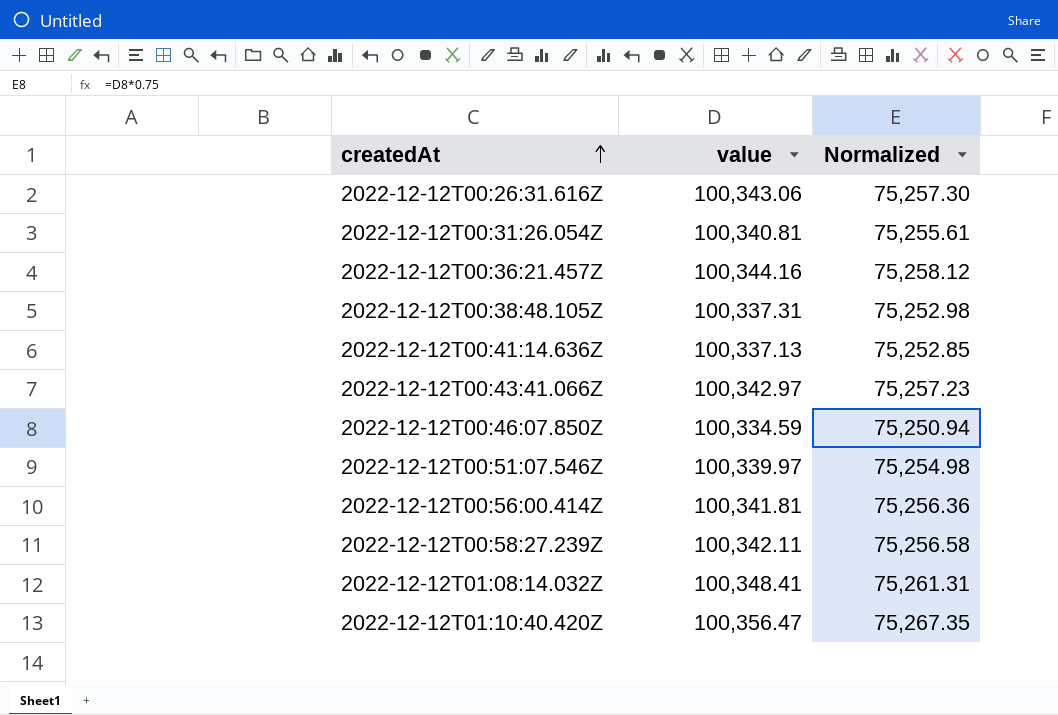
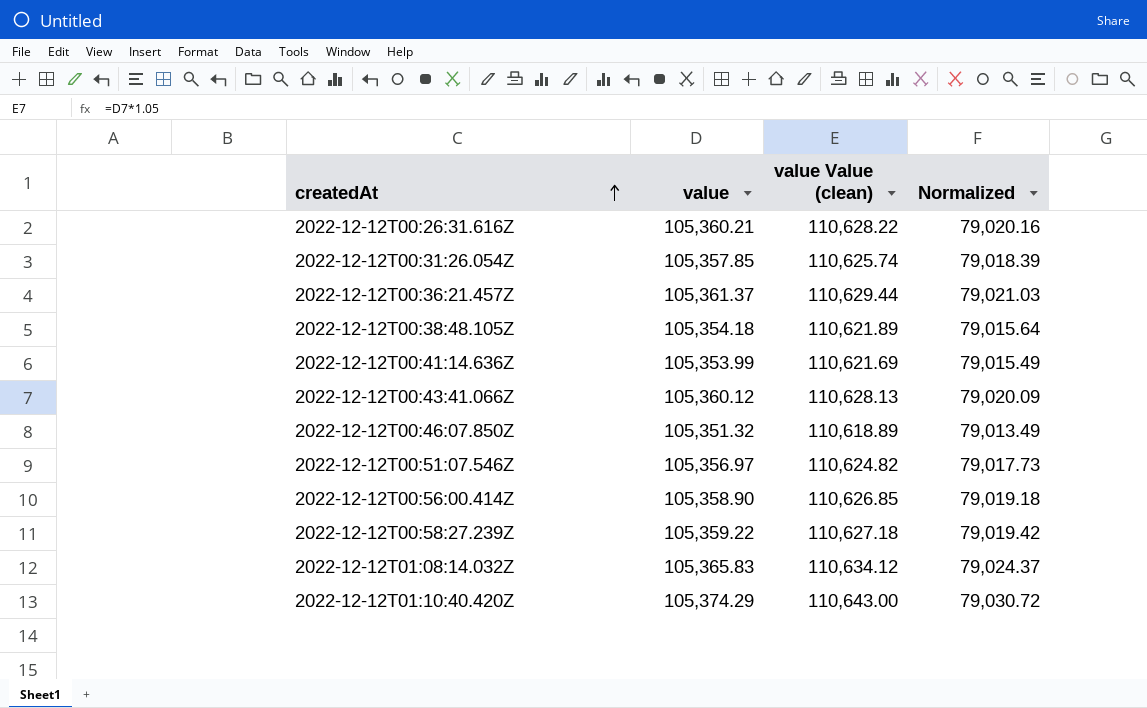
column value Value (clean) | formula: none -> [value] * 1.05
2022-12-12T00:26:31.616Z | value: 100,343.06 -> 105,360.21
2022-12-12T00:26:31.616Z | Normalized: 75,257.30 -> 79,020.16
2022-12-12T00:31:26.054Z | value: 100,340.81 -> 105,357.85
2022-12-12T00:31:26.054Z | Normalized: 75,255.61 -> 79,018.39
2022-12-12T00:36:21.457Z | value: 100,344.16 -> 105,361.37
2022-12-12T00:36:21.457Z | Normalized: 75,258.12 -> 79,021.03
2022-12-12T00:38:48.105Z | value: 100,337.31 -> 105,354.18
2022-12-12T00:38:48.105Z | Normalized: 75,252.98 -> 79,015.64
2022-12-12T00:41:14.636Z | value: 100,337.13 -> 105,353.99
2022-12-12T00:41:14.636Z | Normalized: 75,252.85 -> 79,015.49
2022-12-12T00:43:41.066Z | value: 100,342.97 -> 105,360.12
2022-12-12T00:43:41.066Z | Normalized: 75,257.23 -> 79,020.09
2022-12-12T00:46:07.850Z | value: 100,334.59 -> 105,351.32
2022-12-12T00:46:07.850Z | Normalized: 75,250.94 -> 79,013.49
2022-12-12T00:51:07.546Z | value: 100,339.97 -> 105,356.97
2022-12-12T00:51:07.546Z | Normalized: 75,254.98 -> 79,017.73
2022-12-12T00:56:00.414Z | value: 100,341.81 -> 105,358.90
2022-12-12T00:56:00.414Z | Normalized: 75,256.36 -> 79,019.18
2022-12-12T00:58:27.239Z | value: 100,342.11 -> 105,359.22
2022-12-12T00:58:27.239Z | Normalized: 75,256.58 -> 79,019.42
2022-12-12T01:08:14.032Z | value: 100,348.41 -> 105,365.83
2022-12-12T01:08:14.032Z | Normalized: 75,261.31 -> 79,024.37
2022-12-12T01:10:40.420Z | value: 100,356.47 -> 105,374.29
2022-12-12T01:10:40.420Z | Normalized: 75,267.35 -> 79,030.72

